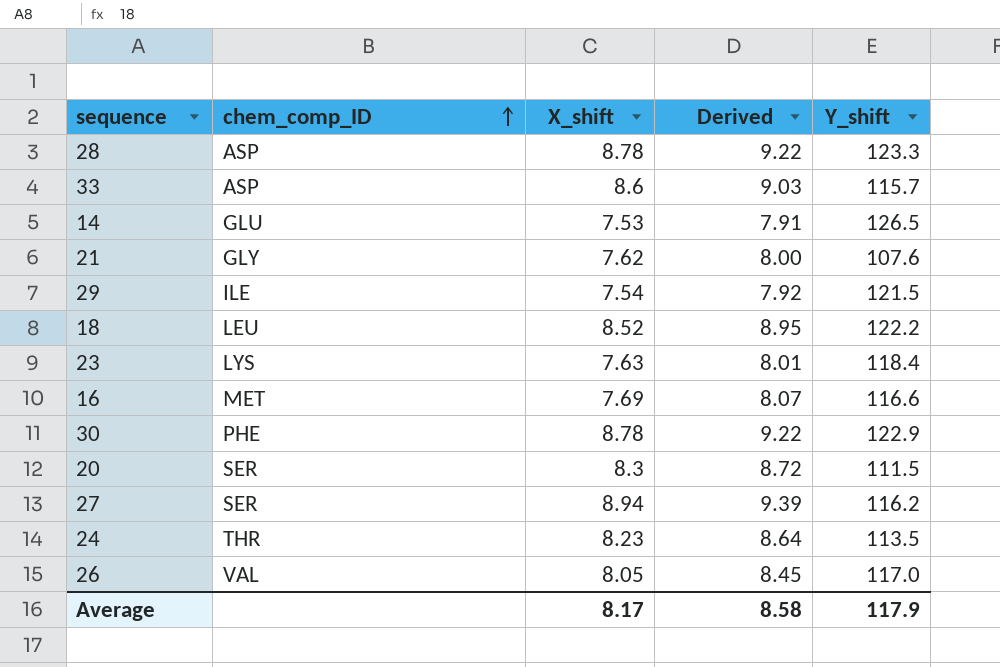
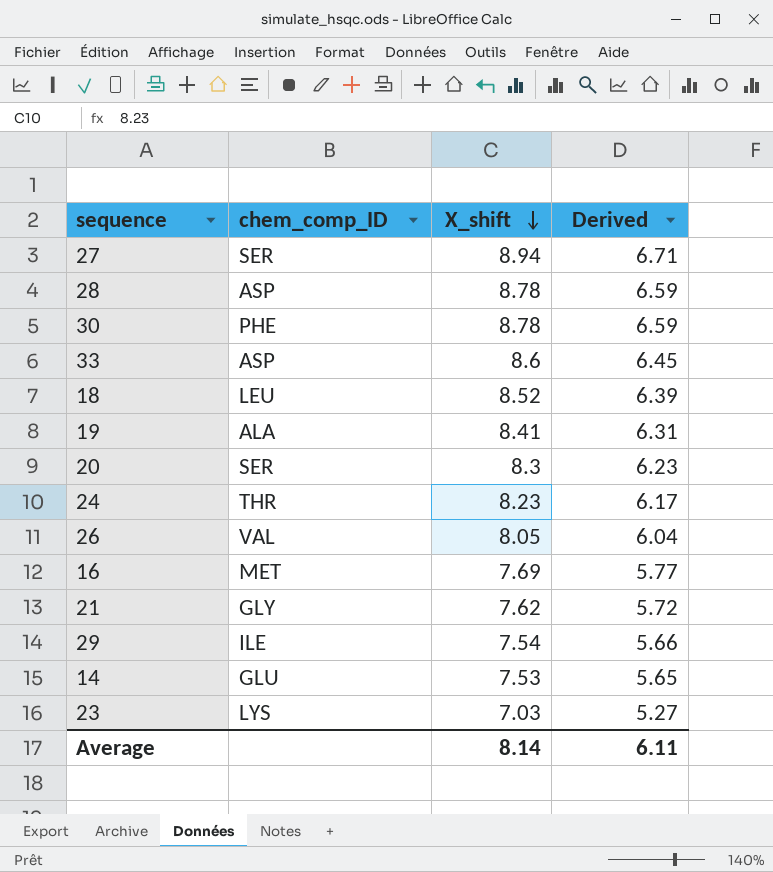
row order: chem_comp_ID ascending -> X_shift descending
column Y_shift | position: 5 -> none
column Derived | formula: [X_shift] * 1.05 -> [X_shift] * 0.75
row 19: none -> ALA | 8.41 | 6.31
23 | X_shift: 7.63 -> 7.03
Average | X_shift: 8.17 -> 8.14
Average | Derived: 8.58 -> 6.11

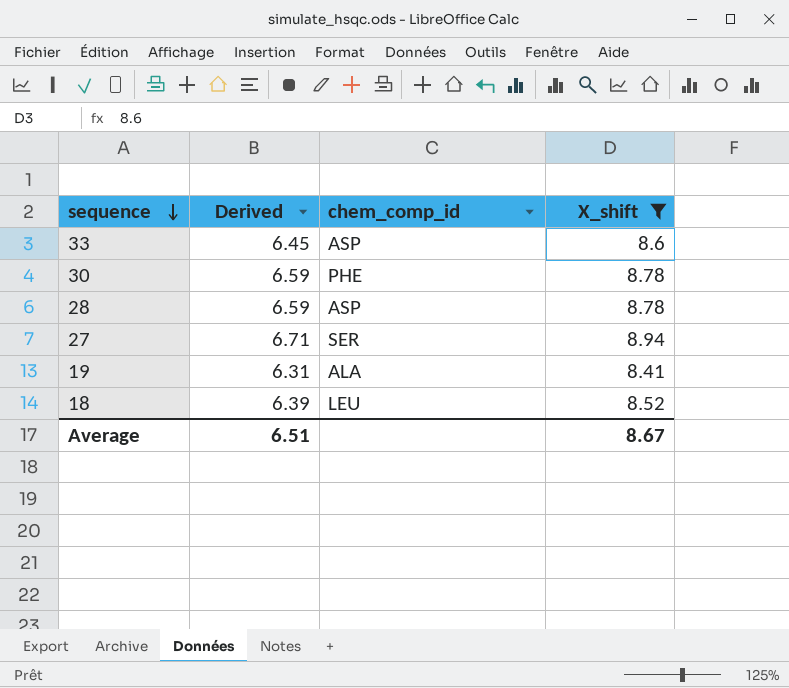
filter: none -> X_shift >= 8.41
row order: X_shift descending -> sequence descending
column Derived | position: 4 -> 2
column name: chem_comp_ID -> chem_comp_id
Average | Derived: 6.11 -> 6.51
Average | X_shift: 8.14 -> 8.67

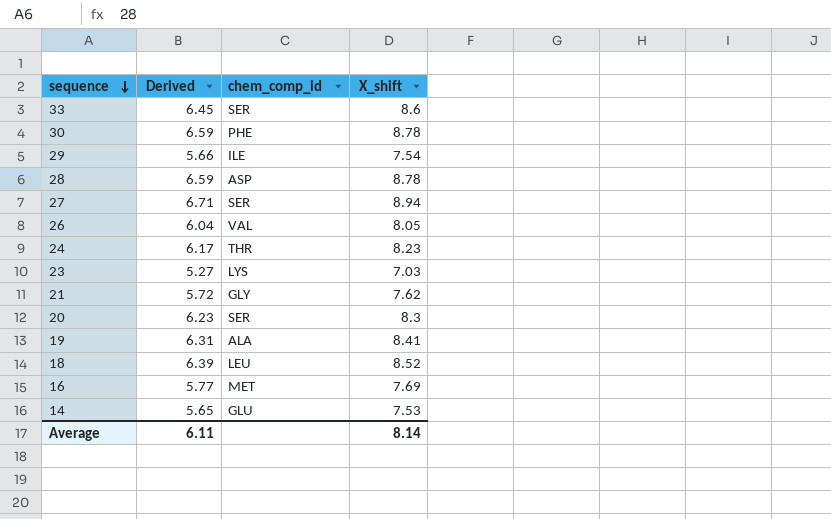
filter: X_shift >= 8.41 -> none
33 | chem_comp_id: ASP -> SER
Average | Derived: 6.51 -> 6.11
Average | X_shift: 8.67 -> 8.14

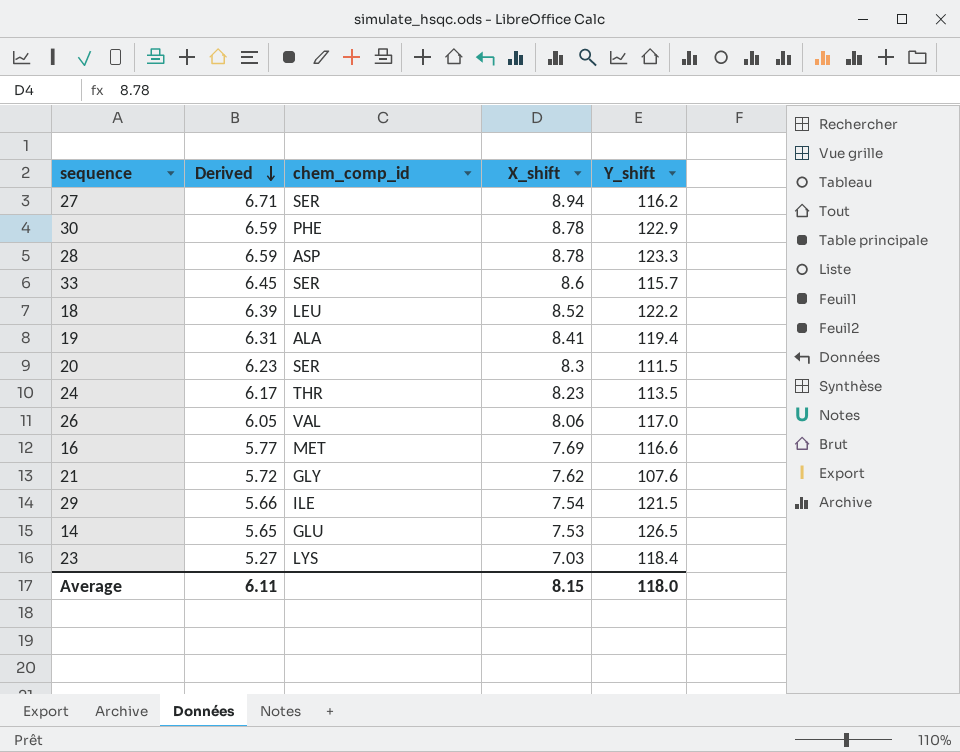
row order: sequence descending -> Derived descending
column Y_shift | position: none -> 5
26 | Derived: 6.04 -> 6.05
26 | X_shift: 8.05 -> 8.06
Average | X_shift: 8.14 -> 8.15

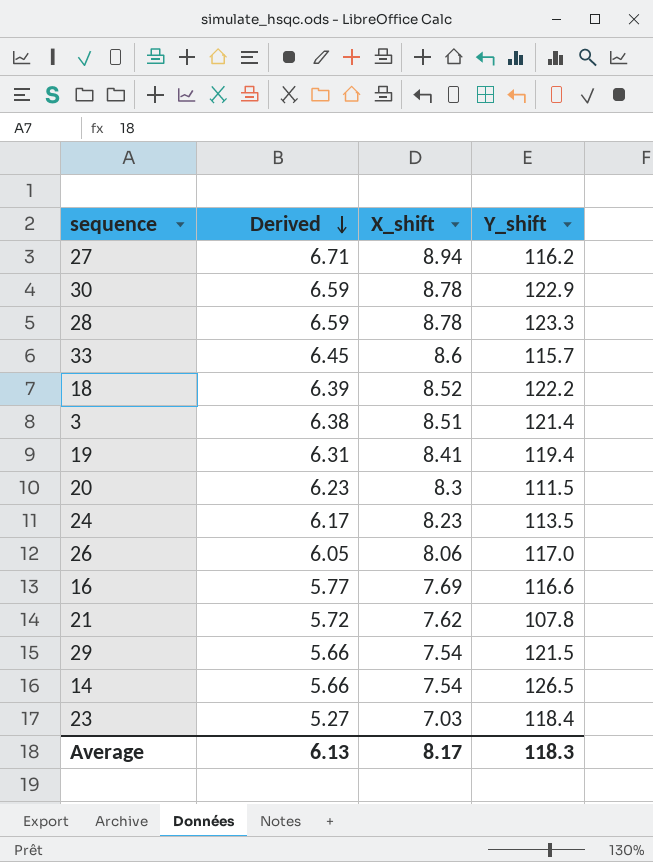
column chem_comp_id | position: 3 -> none
row 3: none -> 6.38 | 8.51 | 121.4
21 | Y_shift: 107.6 -> 107.8
14 | Derived: 5.65 -> 5.66
14 | X_shift: 7.53 -> 7.54
Average | Derived: 6.11 -> 6.13
Average | X_shift: 8.15 -> 8.17
Average | Y_shift: 118.0 -> 118.3

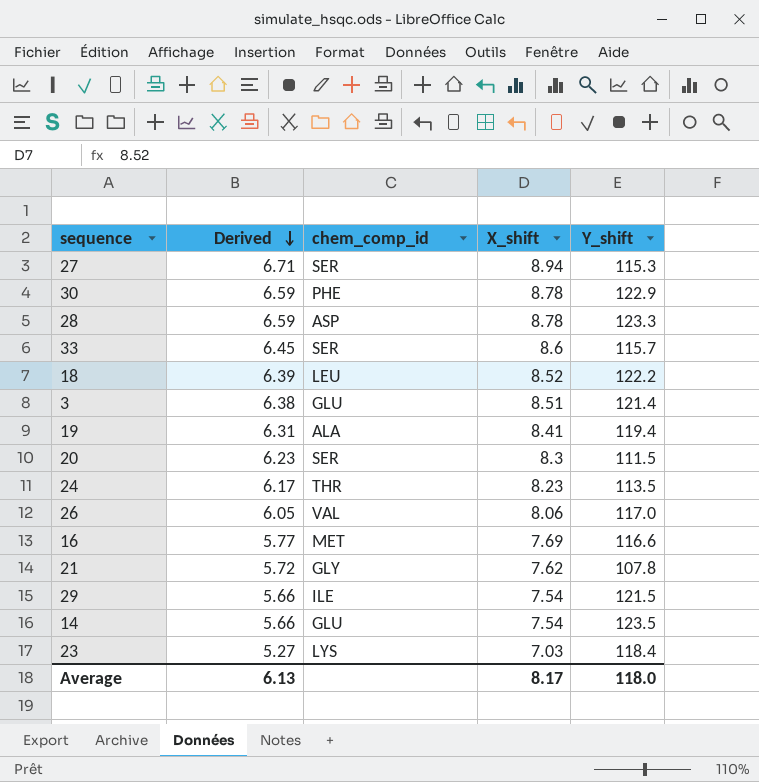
column chem_comp_id | position: none -> 3
27 | Y_shift: 116.2 -> 115.3
14 | Y_shift: 126.5 -> 123.5
Average | Y_shift: 118.3 -> 118.0

